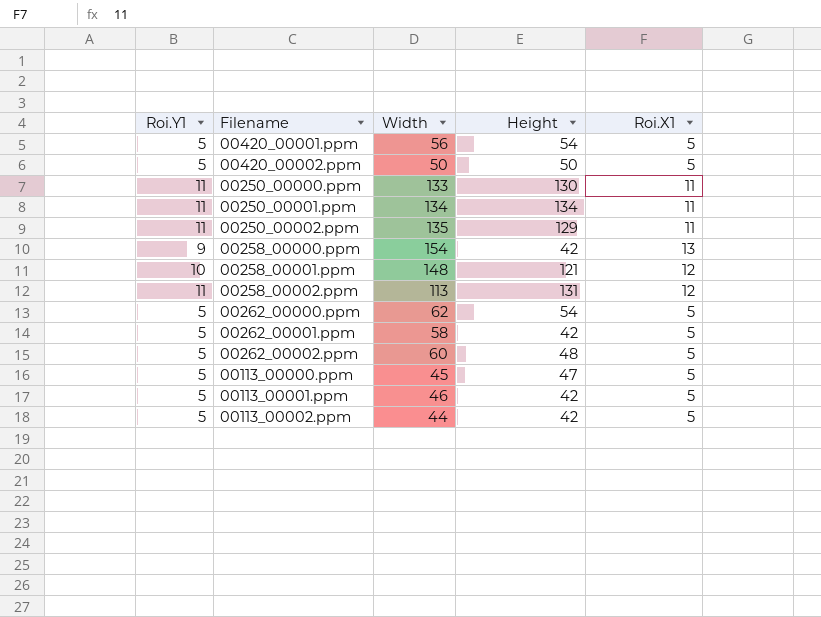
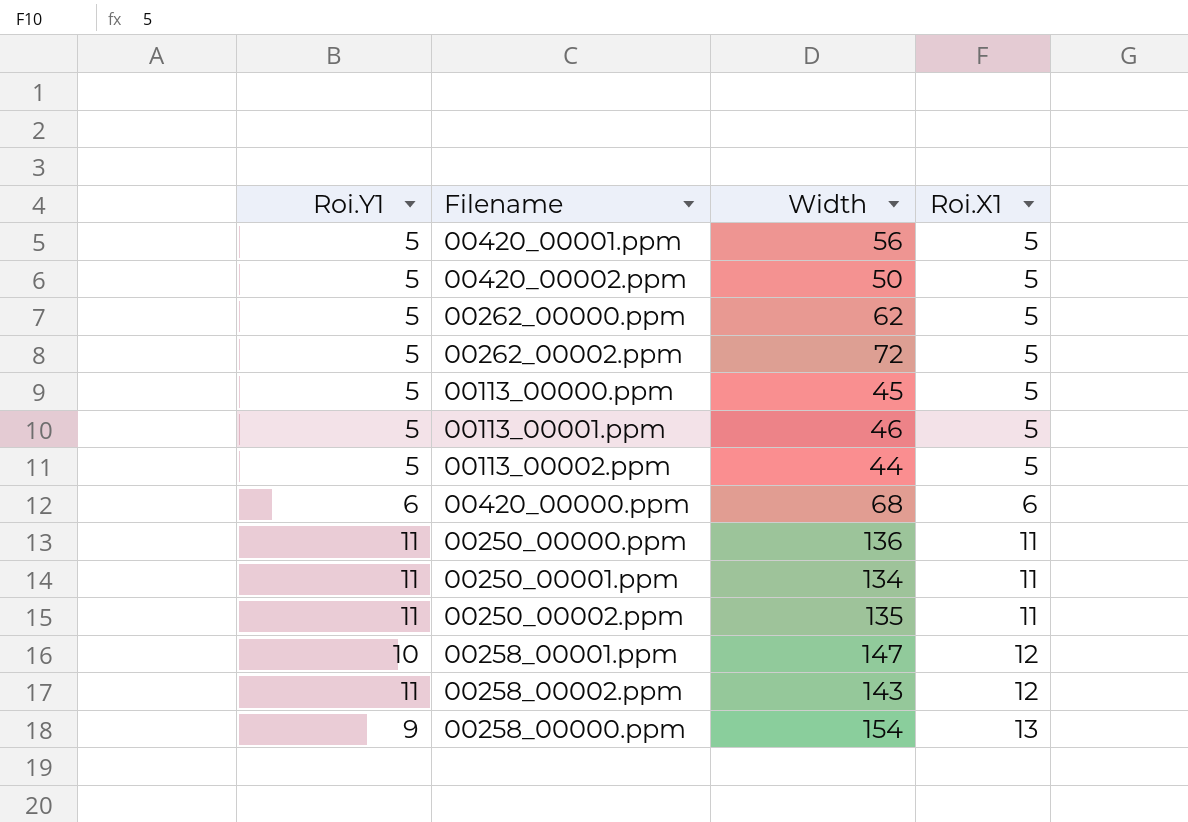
row order: none -> Roi.X1 ascending
column Height | position: 4 -> none
row 00262_00001.ppm: 5 | 58 | 42 | 5 -> none
00262_00002.ppm | Width: 60 -> 72
row 00420_00000.ppm: none -> 6 | 68 | 6
00250_00000.ppm | Width: 133 -> 136
00258_00001.ppm | Width: 148 -> 147
00258_00002.ppm | Width: 113 -> 143

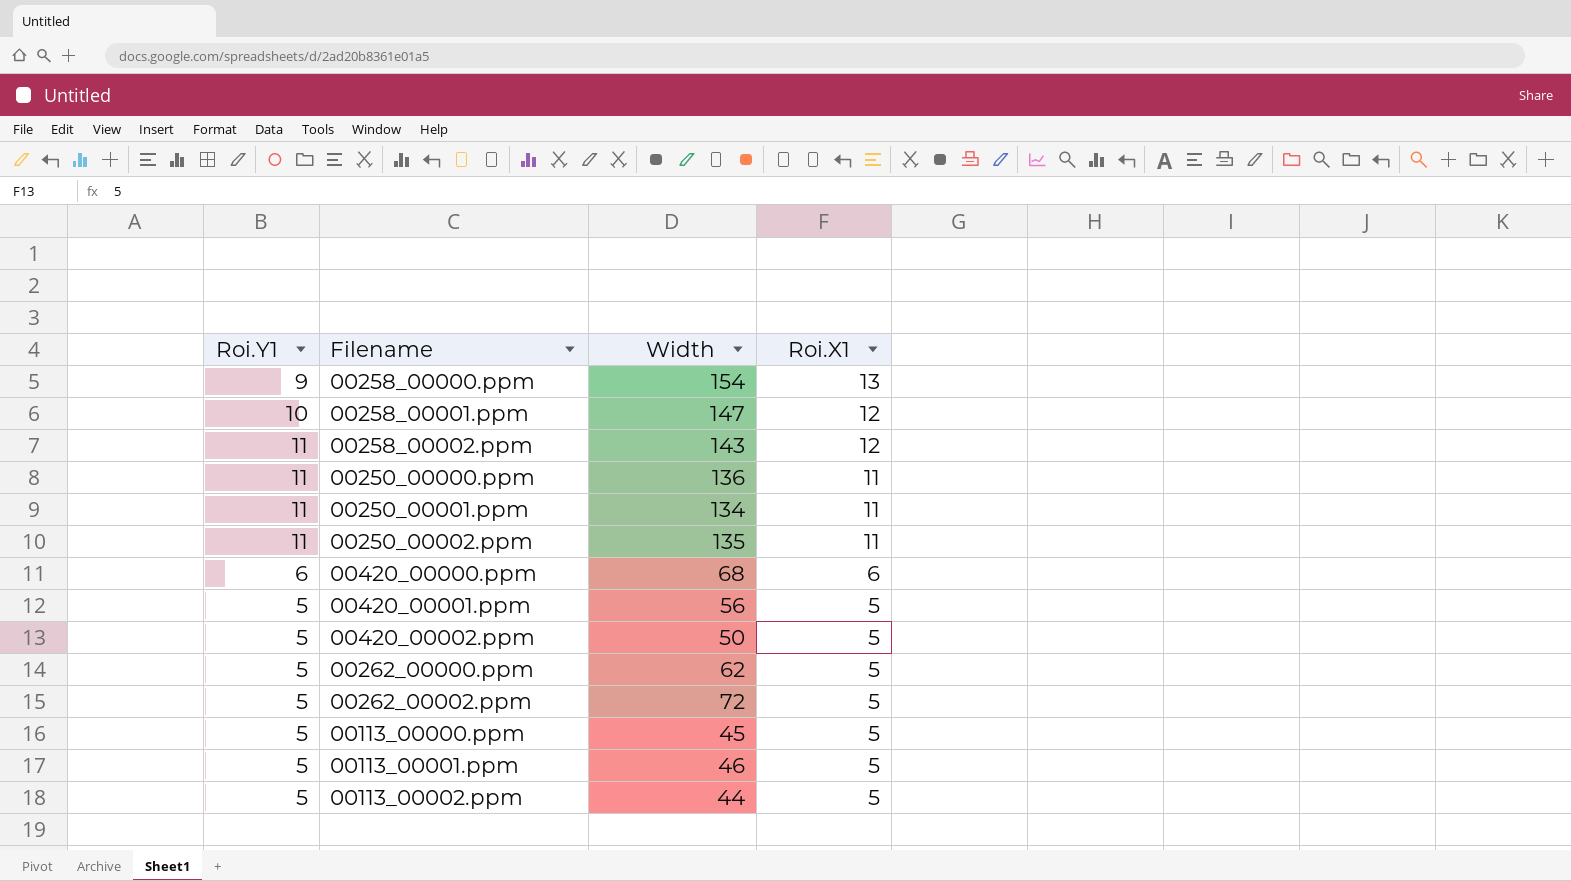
row order: Roi.X1 ascending -> Roi.X1 descending

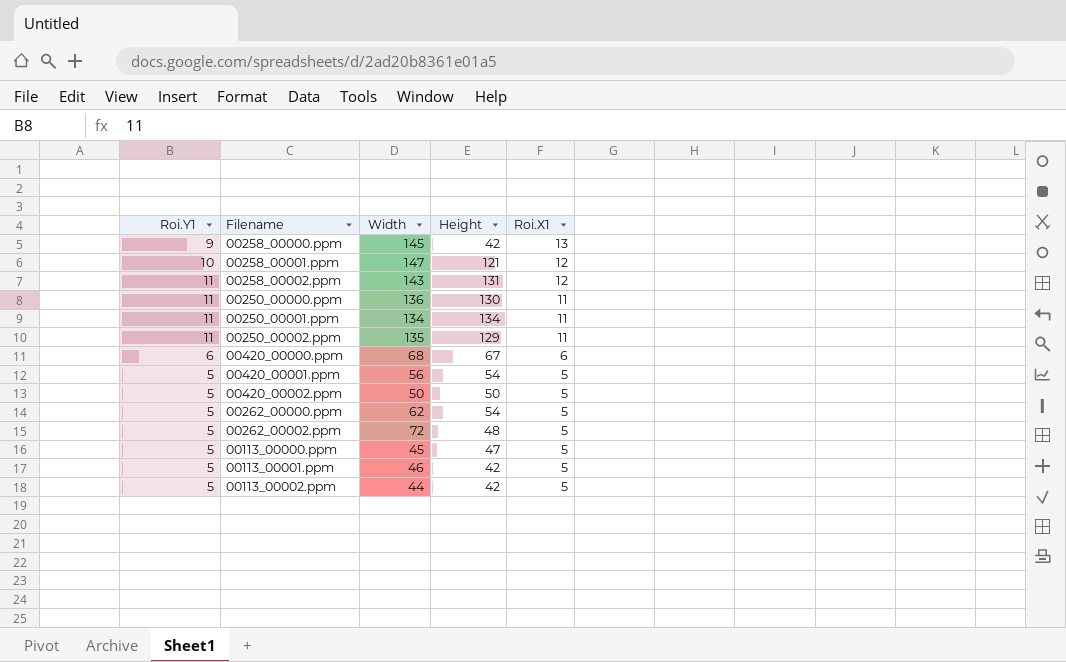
column Height | position: none -> 4
00258_00000.ppm | Width: 154 -> 145

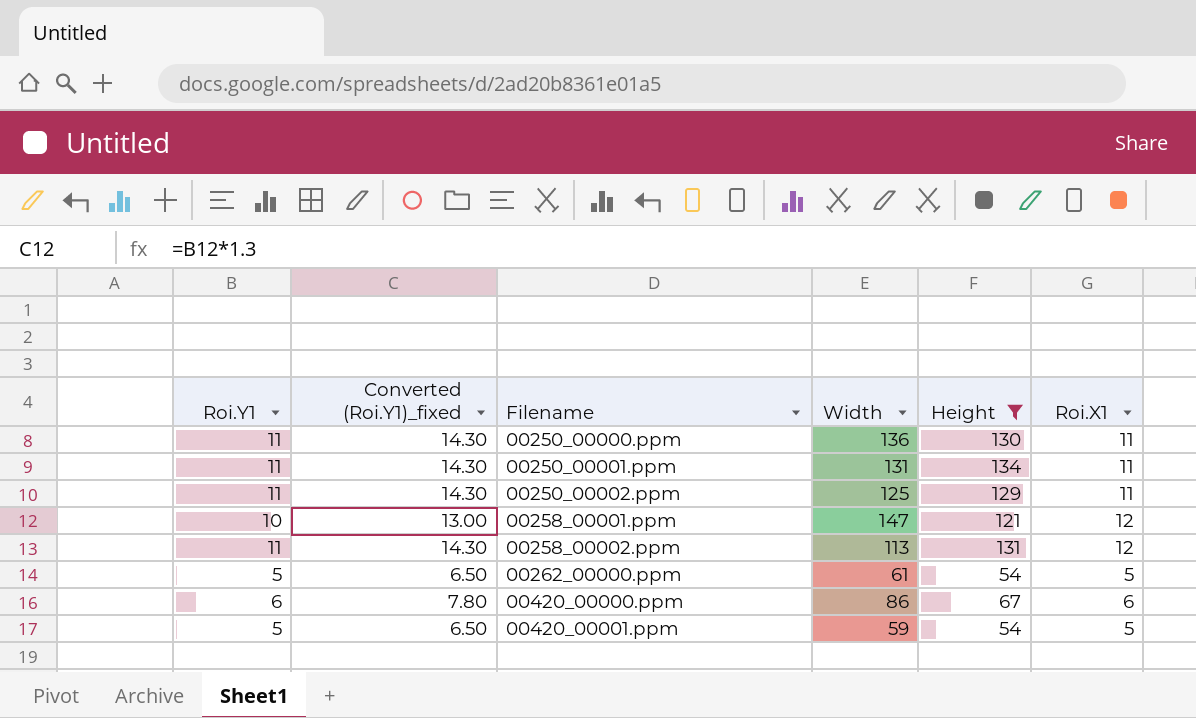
filter: none -> Height >= 54
row order: Roi.X1 descending -> Filename ascending
column Converted (Roi.Y1)_fixed | formula: none -> [Roi.Y1] * 1.3
00250_00001.ppm | Width: 134 -> 131
00250_00002.ppm | Width: 135 -> 125
00258_00002.ppm | Width: 143 -> 113
00262_00000.ppm | Width: 62 -> 61
00420_00000.ppm | Width: 68 -> 86
00420_00001.ppm | Width: 56 -> 59

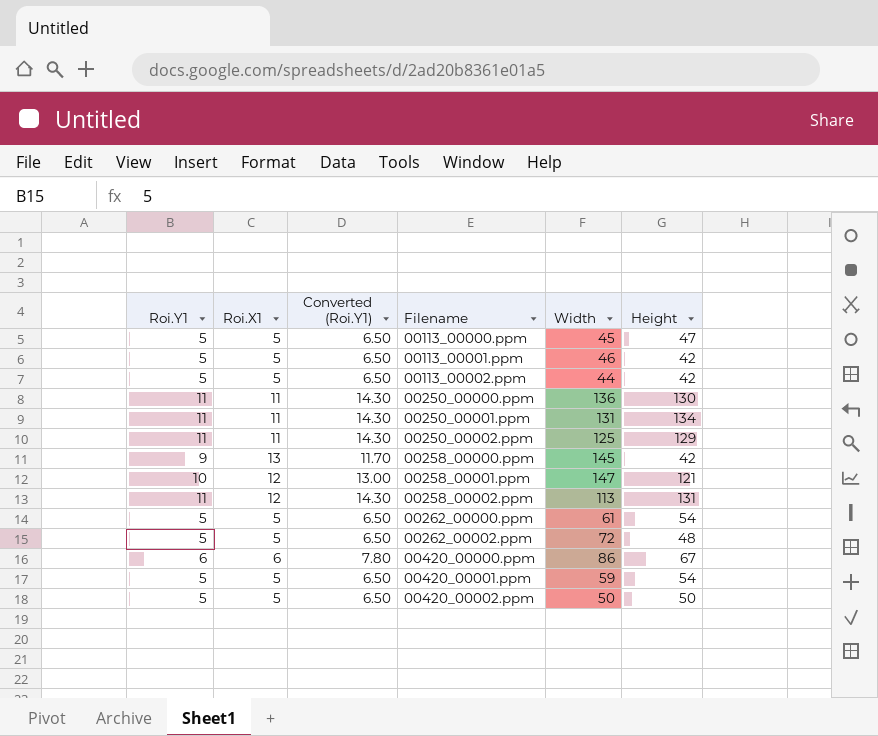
filter: Height >= 54 -> none
column Roi.X1 | position: 6 -> 2
column name: Converted (Roi.Y1)_fixed -> Converted (Roi.Y1)

